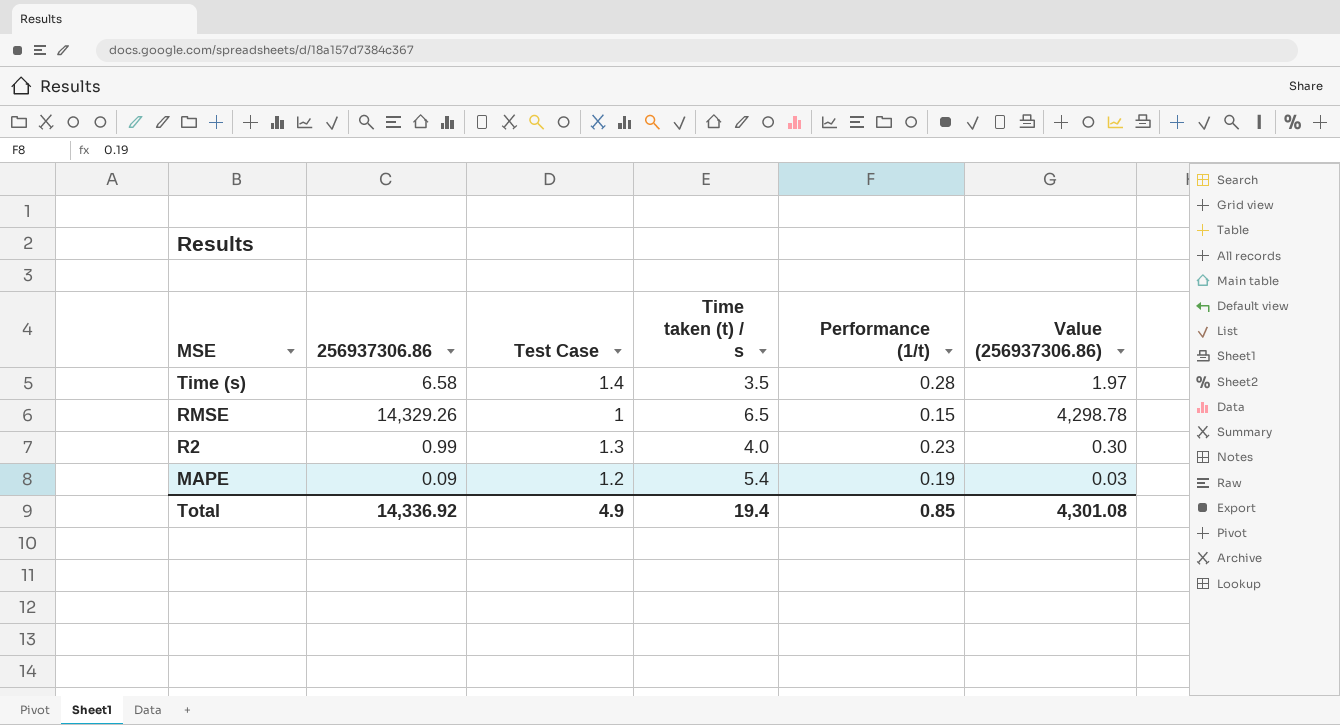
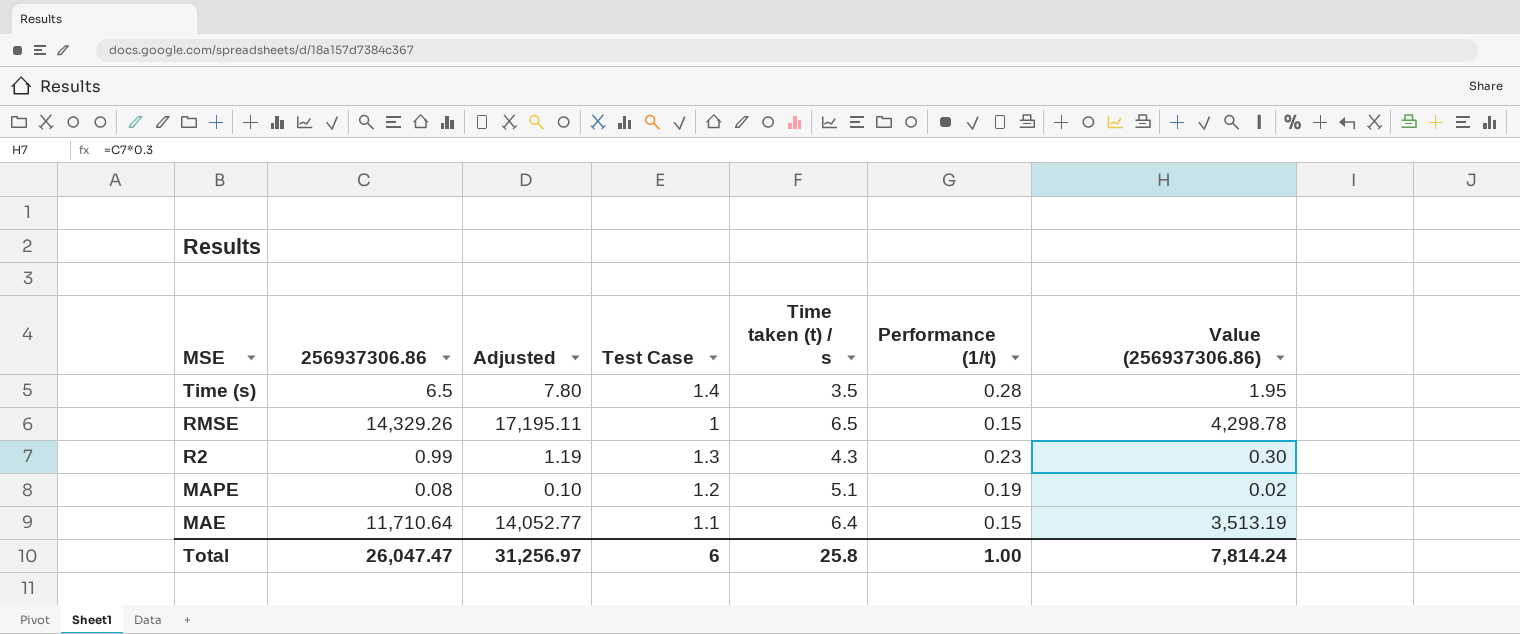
column Adjusted | formula: none -> [256937306.86] * 1.2
Time (s) | 256937306.86: 6.58 -> 6.5
Time (s) | Value (256937306.86): 1.97 -> 1.95
R2 | Time taken (t) / s: 4.0 -> 4.3
MAPE | 256937306.86: 0.09 -> 0.08
MAPE | Time taken (t) / s: 5.4 -> 5.1
MAPE | Value (256937306.86): 0.03 -> 0.02
row MAE: none -> 11,710.64 | 14,052.77 | 1.1 | 6.4 | 0.15 | 3,513.19
Total | 256937306.86: 14,336.92 -> 26,047.47
Total | Test Case: 4.9 -> 6
Total | Time taken (t) / s: 19.4 -> 25.8
Total | Performance (1/t): 0.85 -> 1.00
Total | Value (256937306.86): 4,301.08 -> 7,814.24

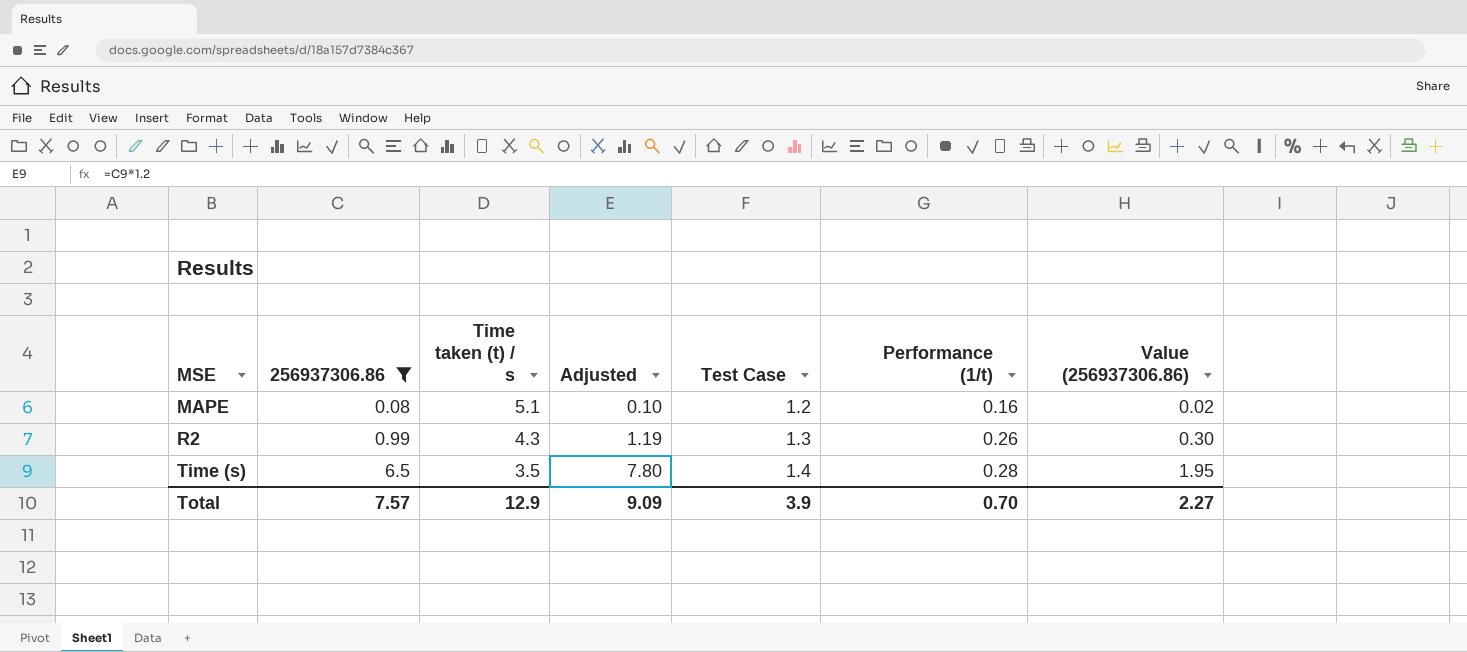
filter: none -> 256937306.86 <= 6.5
row order: MSE descending -> MSE ascending
column Time taken (t) / s | position: 5 -> 3
MAPE | Performance (1/t): 0.19 -> 0.16
R2 | Performance (1/t): 0.23 -> 0.26
Total | 256937306.86: 26,047.47 -> 7.57
Total | Time taken (t) / s: 25.8 -> 12.9
Total | Adjusted: 31,256.97 -> 9.09
Total | Test Case: 6 -> 3.9
Total | Performance (1/t): 1.00 -> 0.70
Total | Value (256937306.86): 7,814.24 -> 2.27

